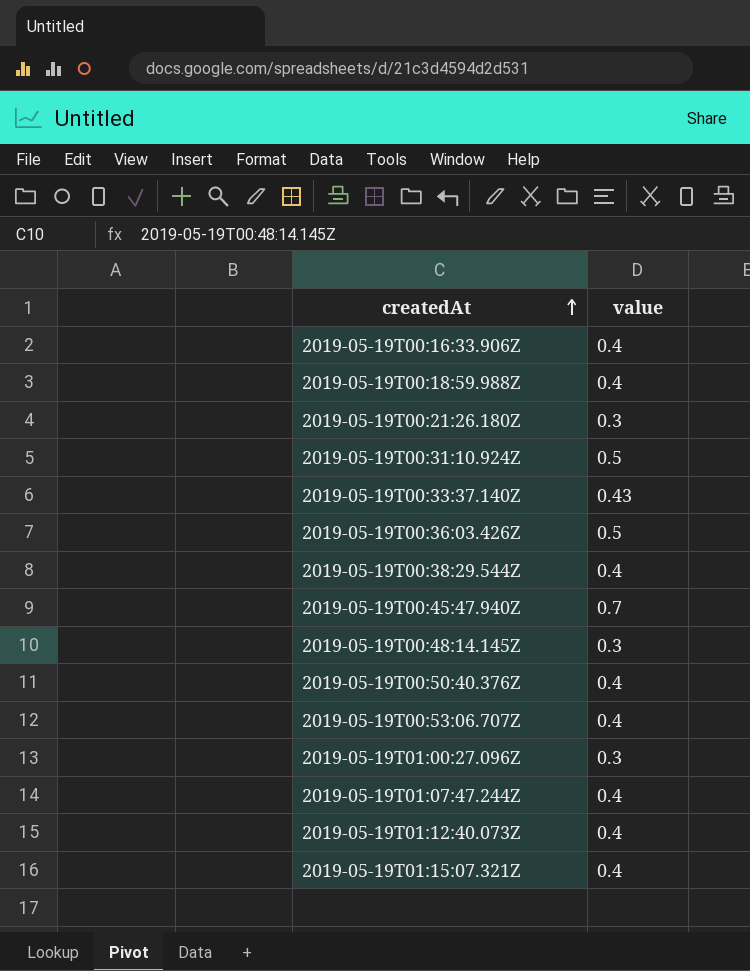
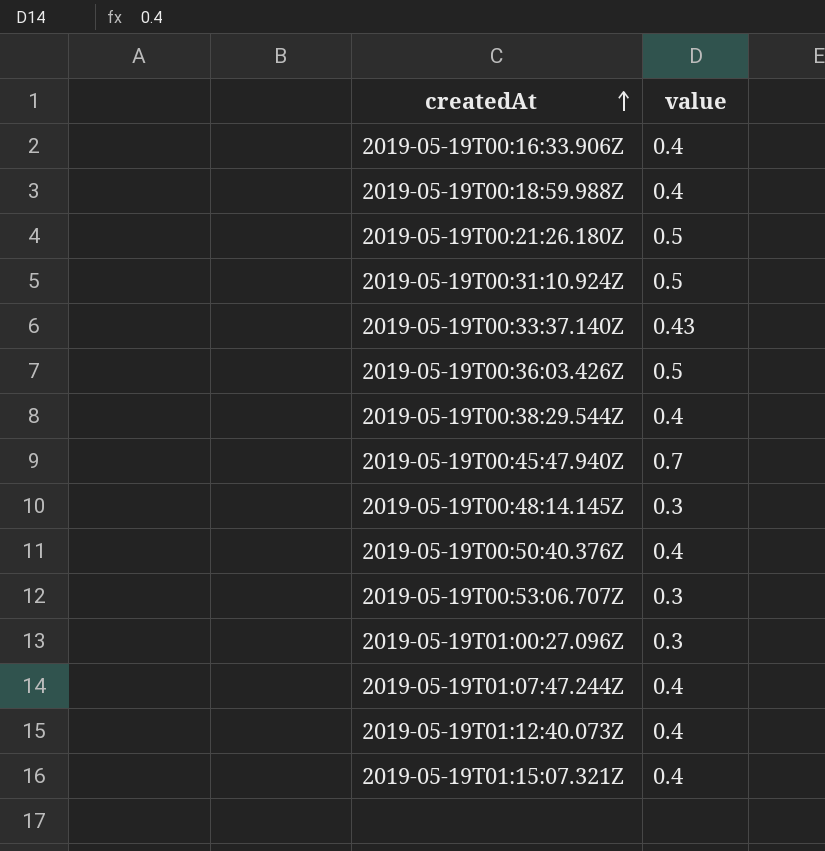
2019-05-19T00:21:26.180Z | value: 0.3 -> 0.5
2019-05-19T00:53:06.707Z | value: 0.4 -> 0.3

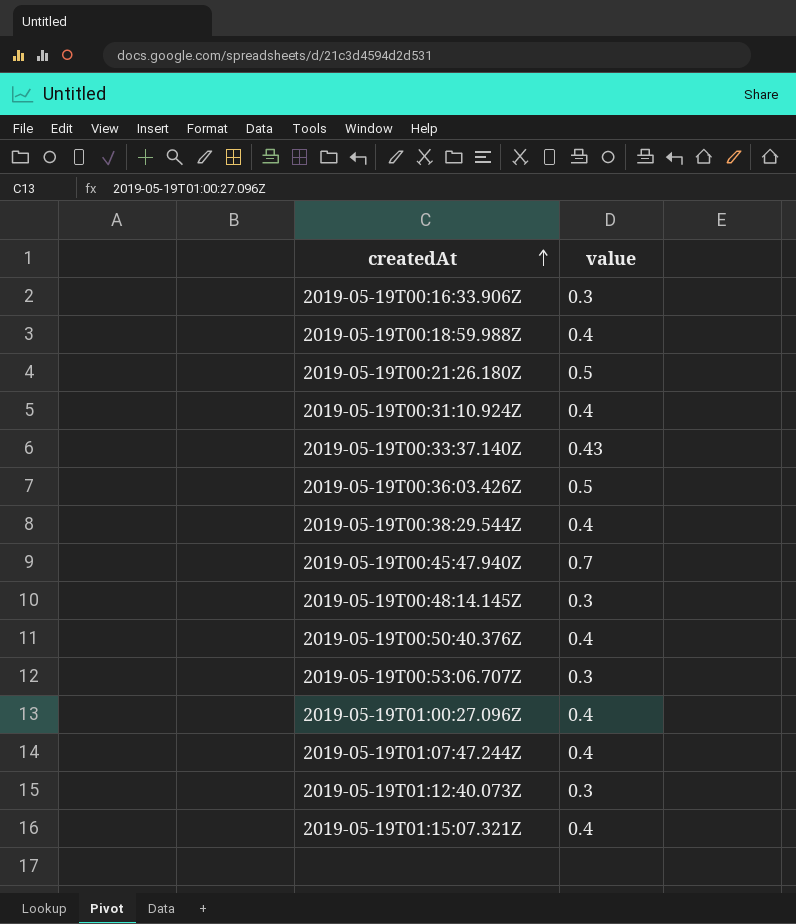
2019-05-19T00:16:33.906Z | value: 0.4 -> 0.3
2019-05-19T00:31:10.924Z | value: 0.5 -> 0.4
2019-05-19T01:00:27.096Z | value: 0.3 -> 0.4
2019-05-19T01:12:40.073Z | value: 0.4 -> 0.3

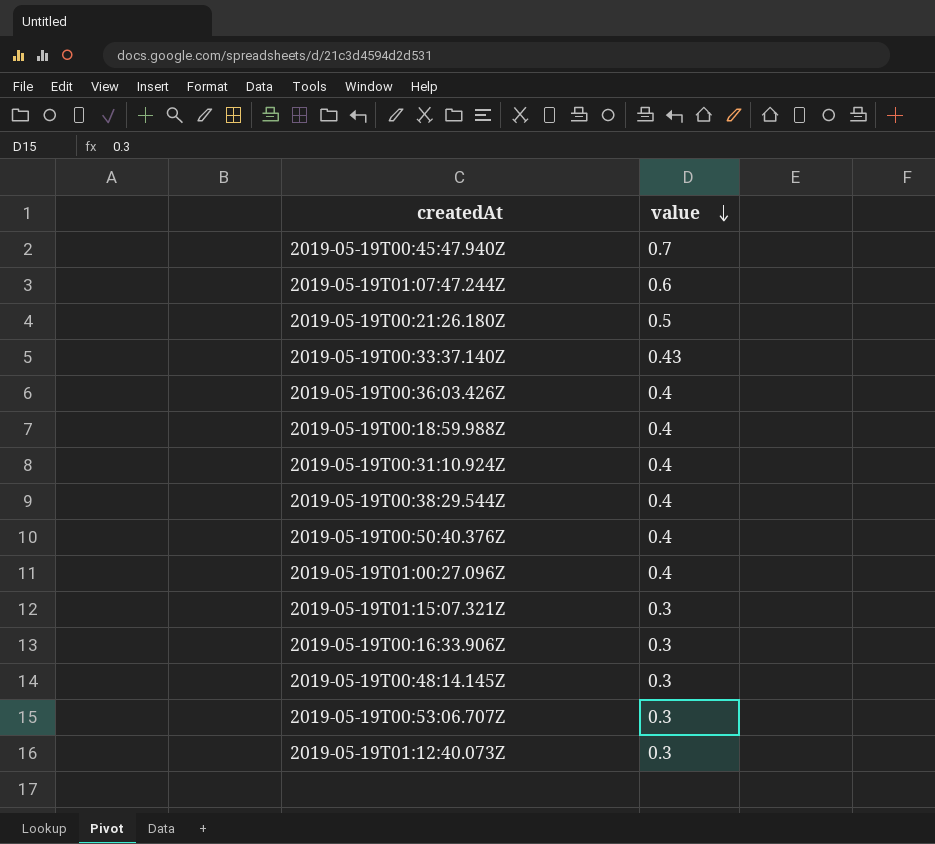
row order: createdAt ascending -> value descending
2019-05-19T01:07:47.244Z | value: 0.4 -> 0.6
2019-05-19T00:36:03.426Z | value: 0.5 -> 0.4
2019-05-19T01:15:07.321Z | value: 0.4 -> 0.3

